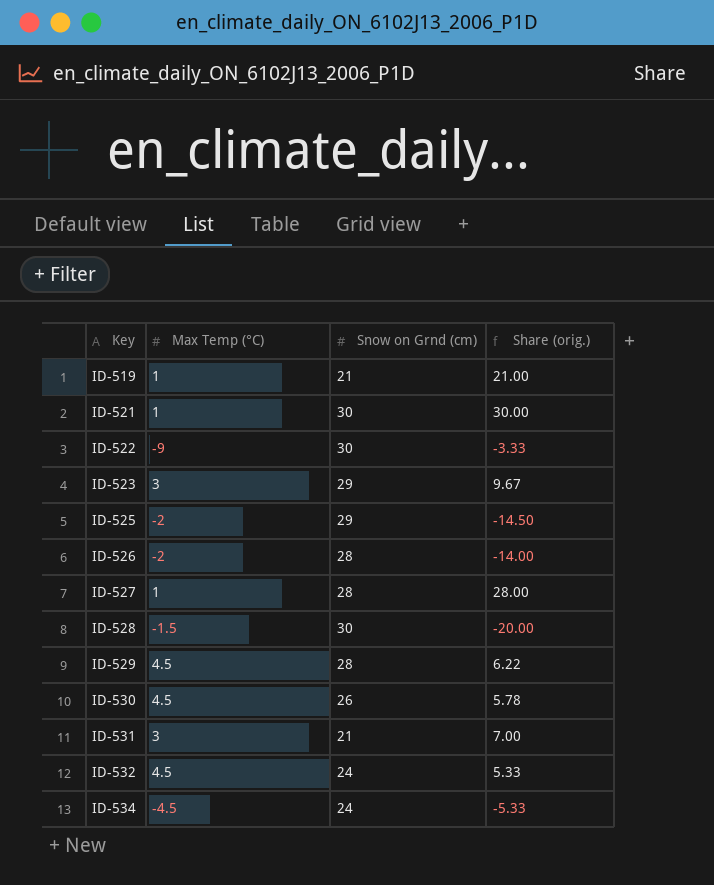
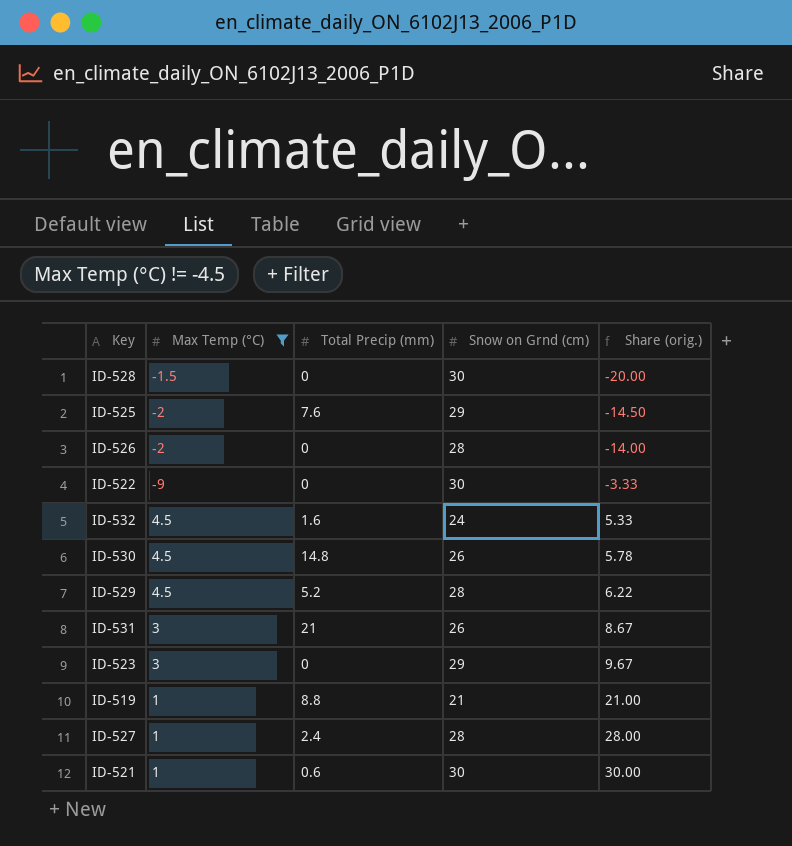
filter: none -> Max Temp (°C) != -4.5
row order: Key ascending -> Share (orig.) ascending
column Total Precip (mm) | position: none -> 3
ID-531 | Snow on Grnd (cm): 21 -> 26
ID-531 | Share (orig.): 7.00 -> 8.67

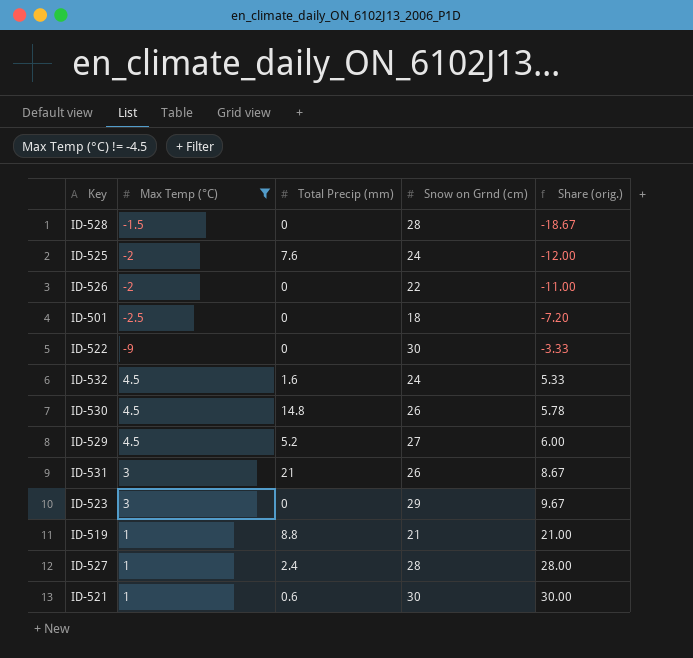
ID-528 | Snow on Grnd (cm): 30 -> 28
ID-528 | Share (orig.): -20.00 -> -18.67
ID-525 | Snow on Grnd (cm): 29 -> 24
ID-525 | Share (orig.): -14.50 -> -12.00
ID-526 | Snow on Grnd (cm): 28 -> 22
ID-526 | Share (orig.): -14.00 -> -11.00
row ID-501: none -> -2.5 | 0 | 18 | -7.20
ID-529 | Snow on Grnd (cm): 28 -> 27
ID-529 | Share (orig.): 6.22 -> 6.00

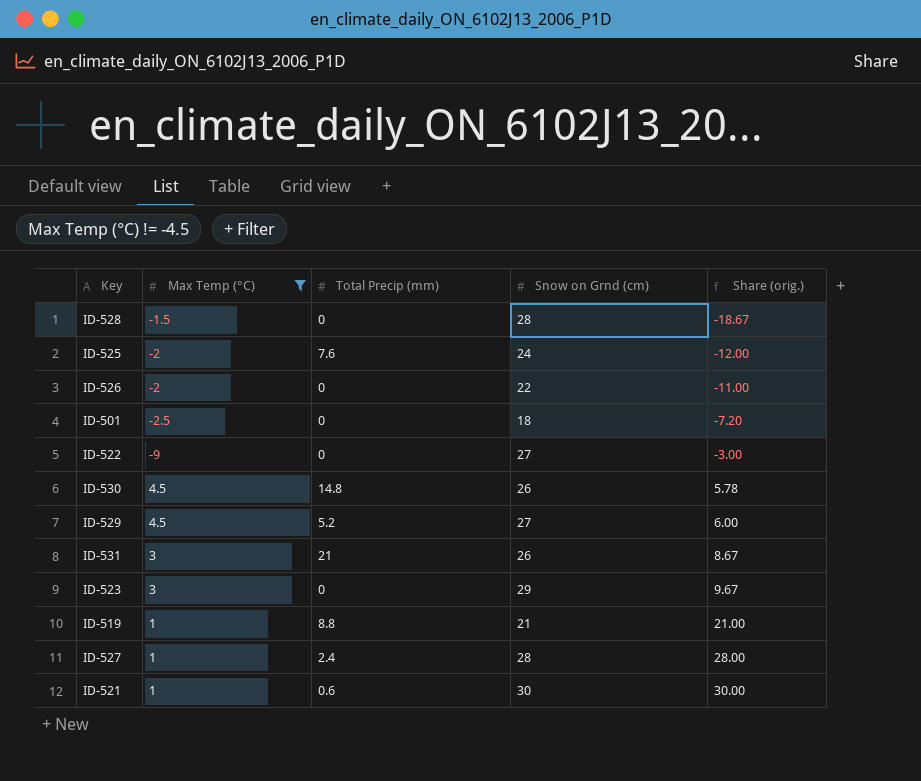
row ID-532: 4.5 | 1.6 | 24 | 5.33 -> none
ID-522 | Snow on Grnd (cm): 30 -> 27
ID-522 | Share (orig.): -3.33 -> -3.00

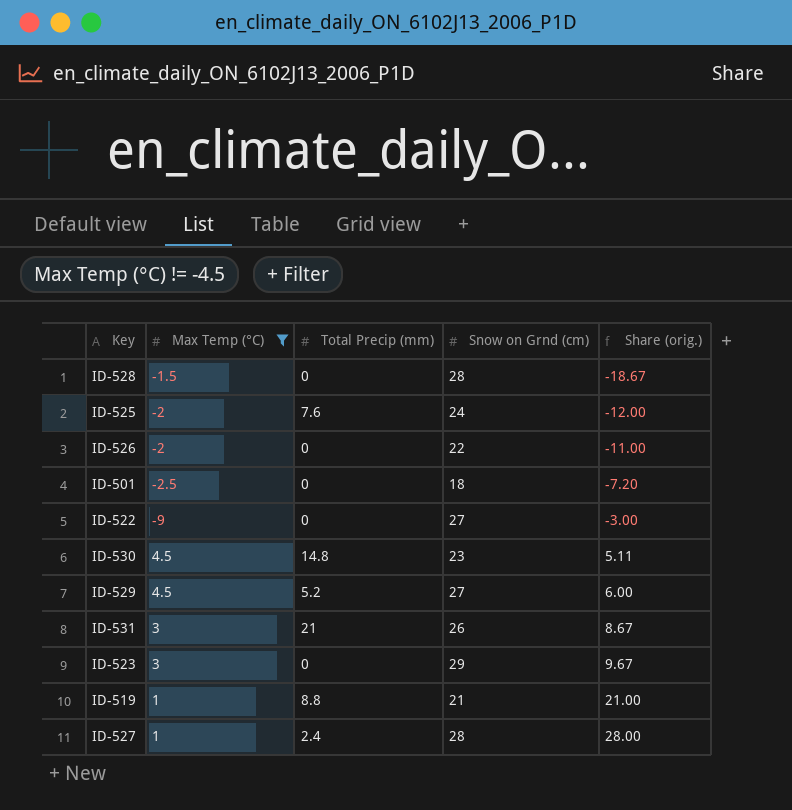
row ID-521: 1 | 0.6 | 30 | 30.00 -> none
ID-530 | Snow on Grnd (cm): 26 -> 23
ID-530 | Share (orig.): 5.78 -> 5.11

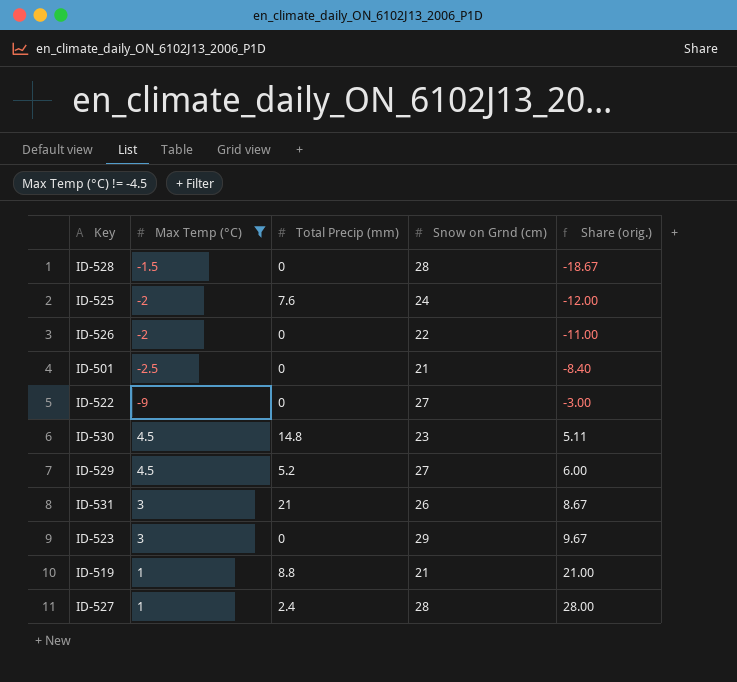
ID-501 | Snow on Grnd (cm): 18 -> 21
ID-501 | Share (orig.): -7.20 -> -8.40

